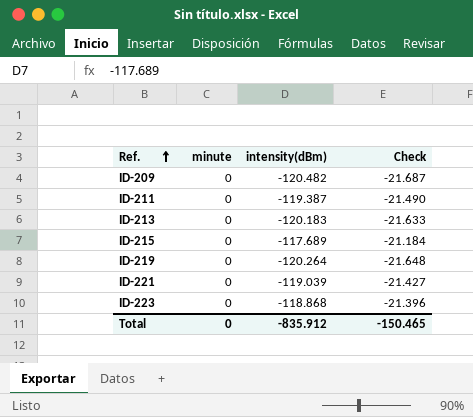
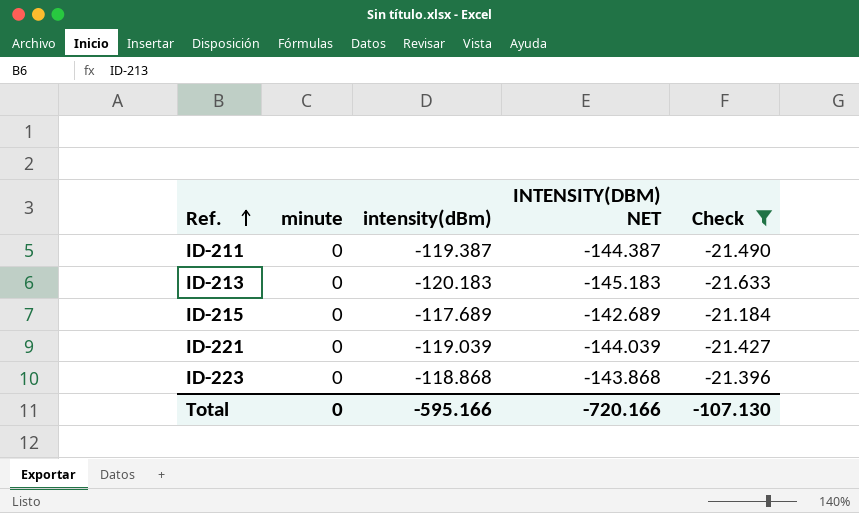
filter: none -> Check >= -21.633
column INTENSITY(DBM) NET | formula: none -> [intensity(dBm)] - 25
Total | intensity(dBm): -835.912 -> -595.166
Total | Check: -150.465 -> -107.130

